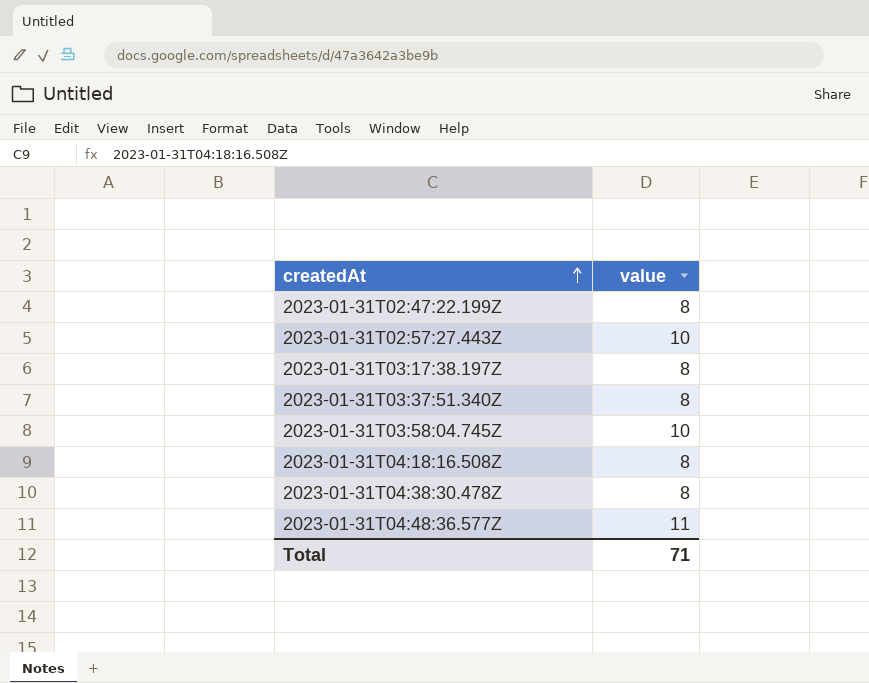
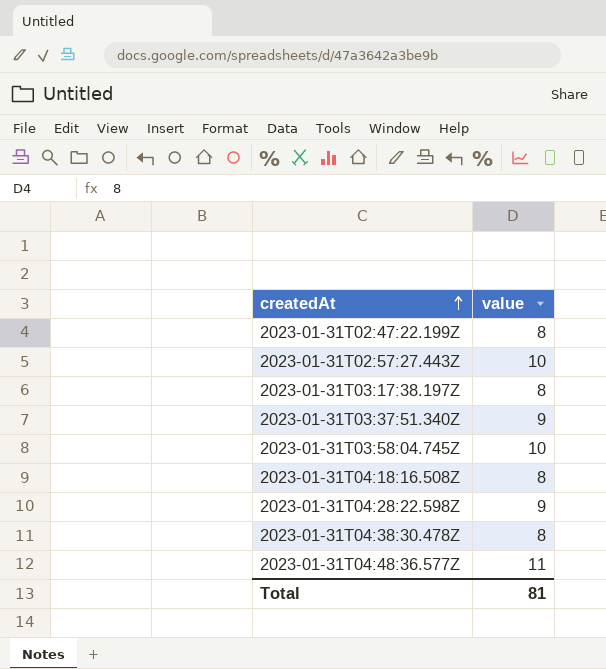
2023-01-31T03:37:51.340Z | value: 8 -> 9
row 2023-01-31T04:28:22.598Z: none -> 9
Total | value: 71 -> 81

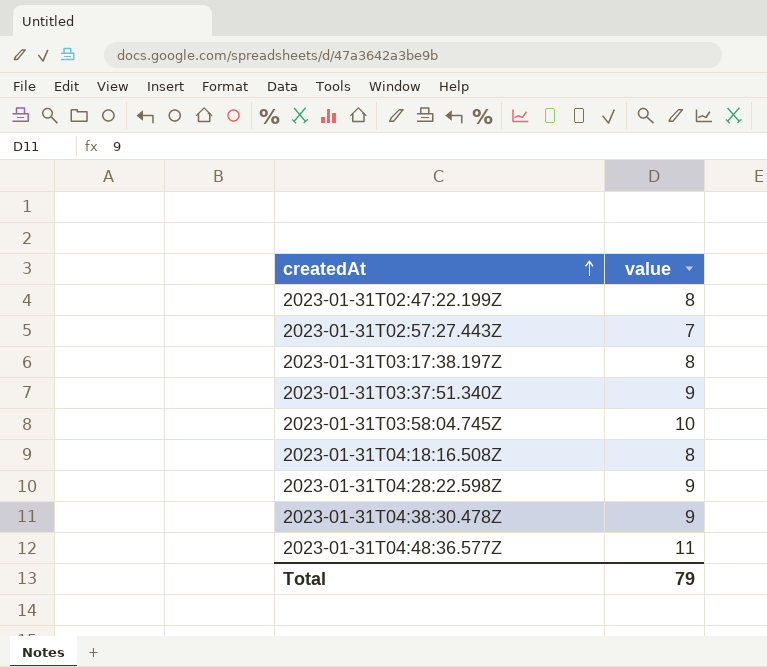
2023-01-31T02:57:27.443Z | value: 10 -> 7
2023-01-31T04:38:30.478Z | value: 8 -> 9
Total | value: 81 -> 79

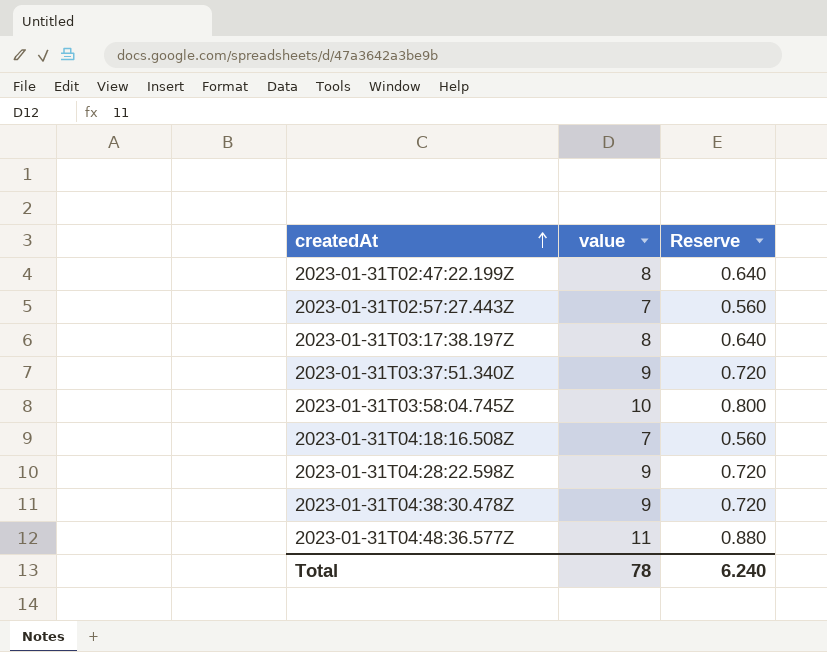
column Reserve | formula: none -> [value] * 0.08
2023-01-31T04:18:16.508Z | value: 8 -> 7
Total | value: 79 -> 78

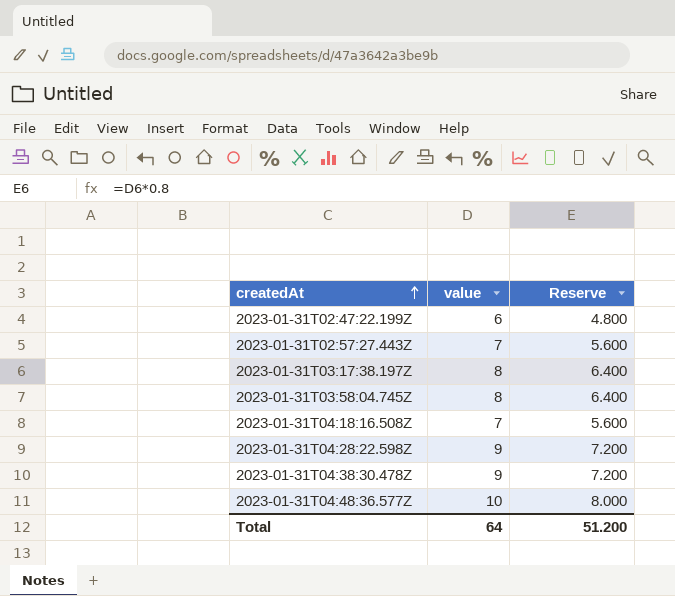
column Reserve | formula: [value] * 0.08 -> [value] * 0.8
row 2023-01-31T03:37:51.340Z: 9 | 0.720 -> none
2023-01-31T02:47:22.199Z | value: 8 -> 6
2023-01-31T03:58:04.745Z | value: 10 -> 8
2023-01-31T04:48:36.577Z | value: 11 -> 10
Total | value: 78 -> 64
Total | Reserve: 6.240 -> 51.200

